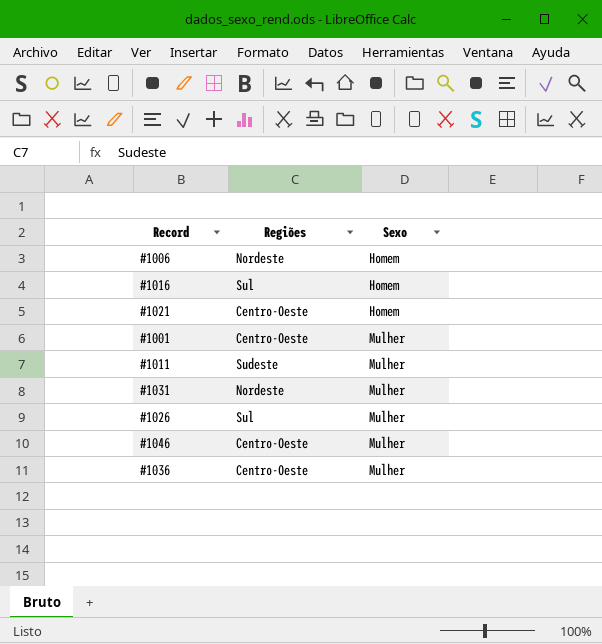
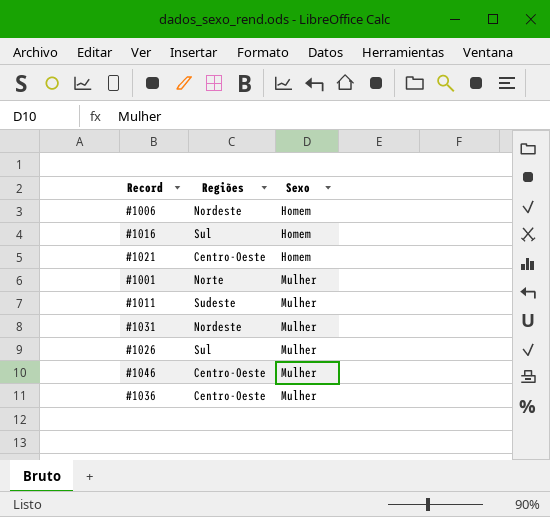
#1001 | Regiões: Centro-Oeste -> Norte

